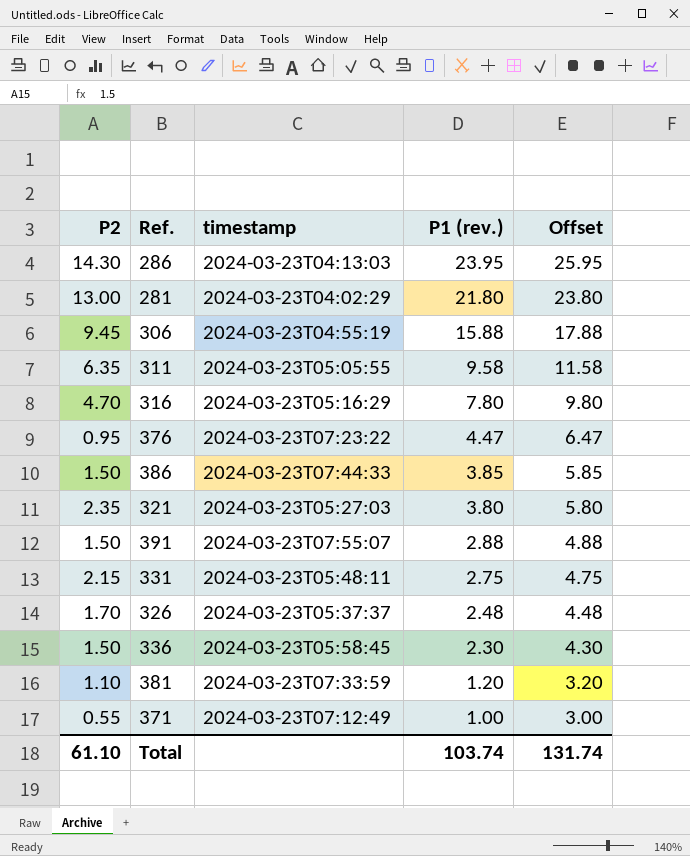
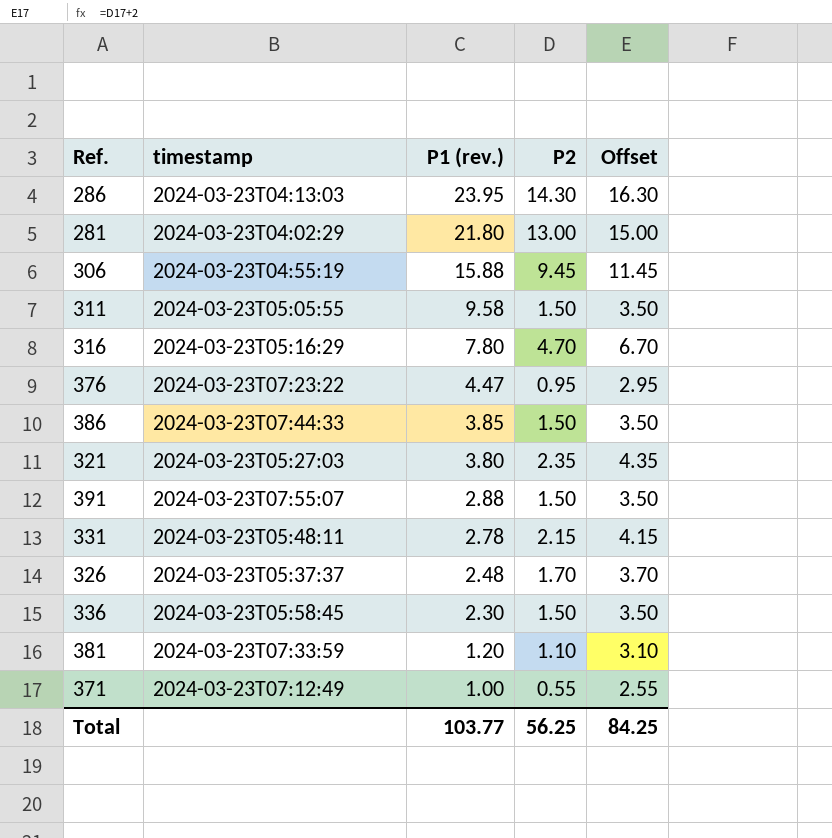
column P2 | position: 1 -> 4
column Offset | formula: [P1 (rev.)] + 2 -> [P2] + 2
311 | P2: 6.35 -> 1.50
331 | P1 (rev.): 2.75 -> 2.78
Total | P1 (rev.): 103.74 -> 103.77
Total | P2: 61.10 -> 56.25
Total | Offset: 131.74 -> 84.25

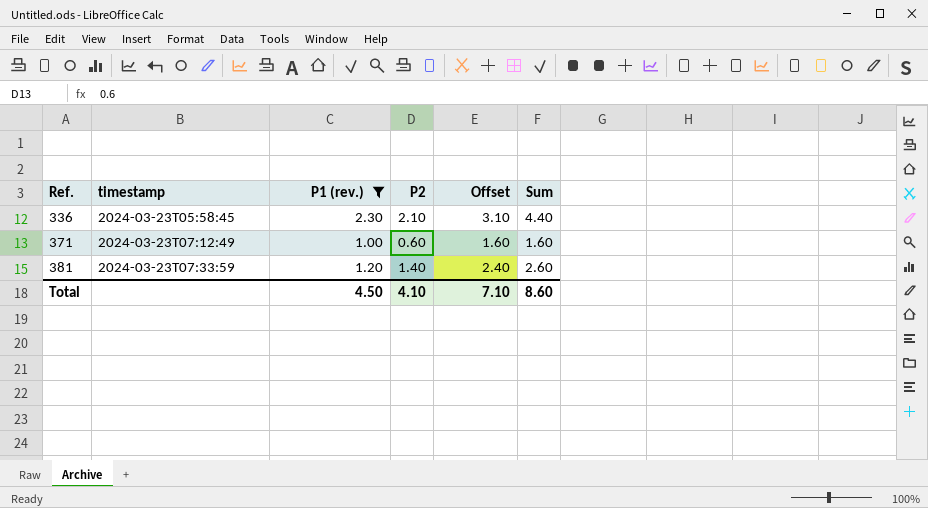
filter: none -> P1 (rev.) <= 2.30
row order: P1 (rev.) descending -> Ref. ascending
column Offset | formula: [P2] + 2 -> [P2] + 1
column Sum | formula: none -> [P1 (rev.)] + [P2]
336 | P2: 1.50 -> 2.10
371 | P2: 0.55 -> 0.60
381 | P2: 1.10 -> 1.40
Total | P1 (rev.): 103.77 -> 4.50
Total | P2: 56.25 -> 4.10
Total | Offset: 84.25 -> 7.10

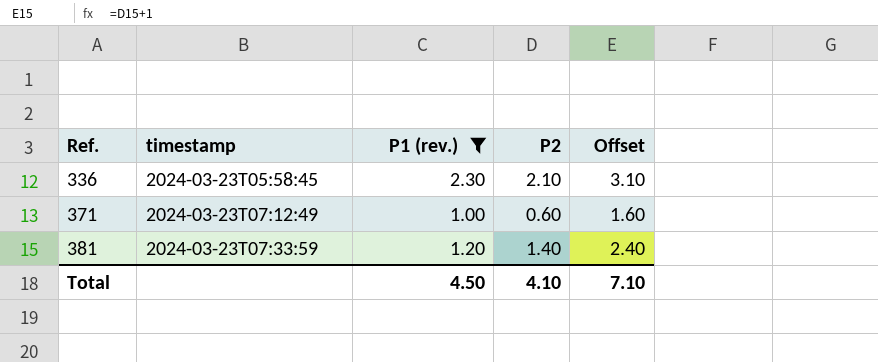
column Sum | formula: [P1 (rev.)] + [P2] -> none

